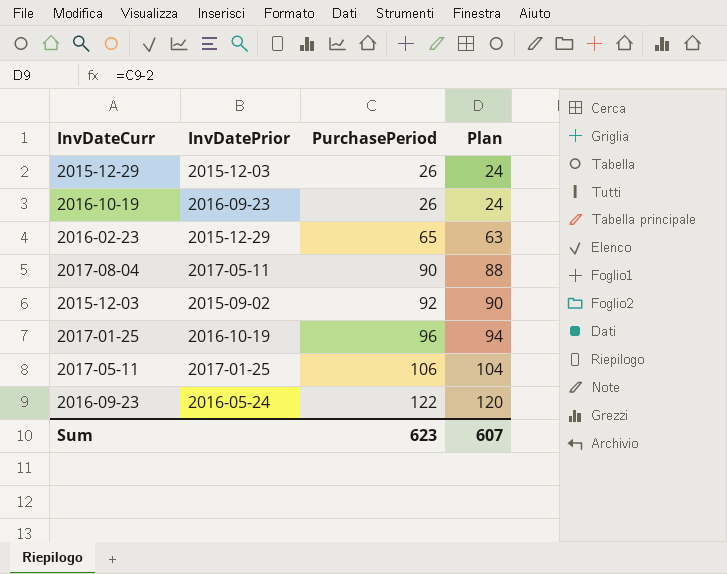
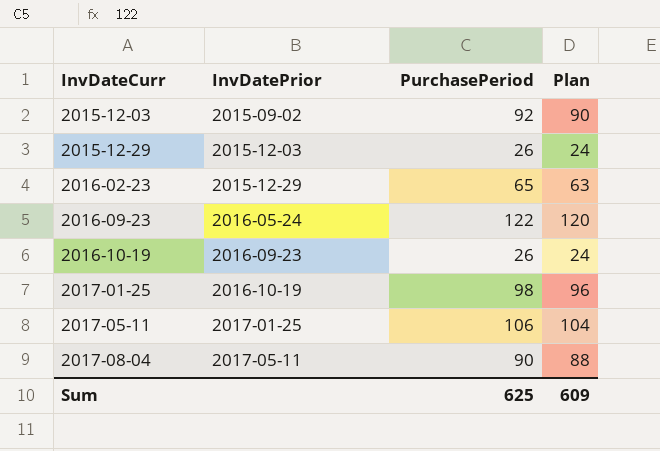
row order: PurchasePeriod ascending -> InvDateCurr ascending
2017-01-25 | PurchasePeriod: 96 -> 98
2017-01-25 | Plan: 94 -> 96
Sum | PurchasePeriod: 623 -> 625
Sum | Plan: 607 -> 609

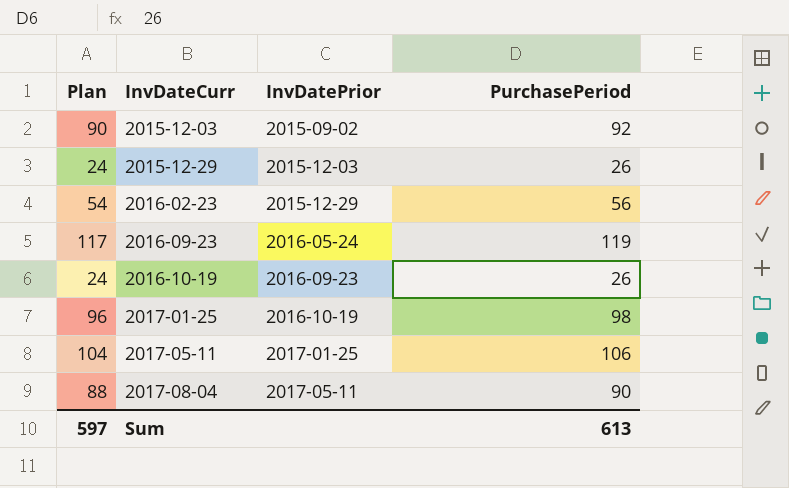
column Plan | position: 4 -> 1
2016-02-23 | Plan: 63 -> 54
2016-02-23 | PurchasePeriod: 65 -> 56
2016-09-23 | Plan: 120 -> 117
2016-09-23 | PurchasePeriod: 122 -> 119
Sum | Plan: 609 -> 597
Sum | PurchasePeriod: 625 -> 613

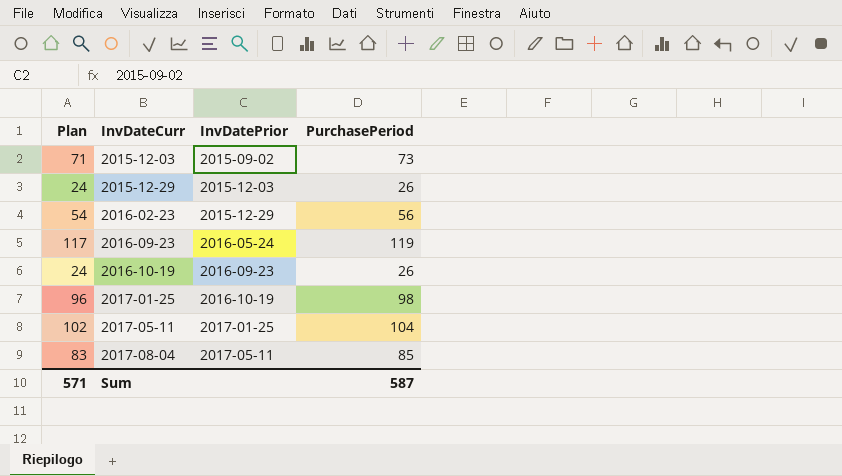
2015-12-03 | Plan: 90 -> 71
2015-12-03 | PurchasePeriod: 92 -> 73
2017-05-11 | Plan: 104 -> 102
2017-05-11 | PurchasePeriod: 106 -> 104
2017-08-04 | Plan: 88 -> 83
2017-08-04 | PurchasePeriod: 90 -> 85
Sum | Plan: 597 -> 571
Sum | PurchasePeriod: 613 -> 587

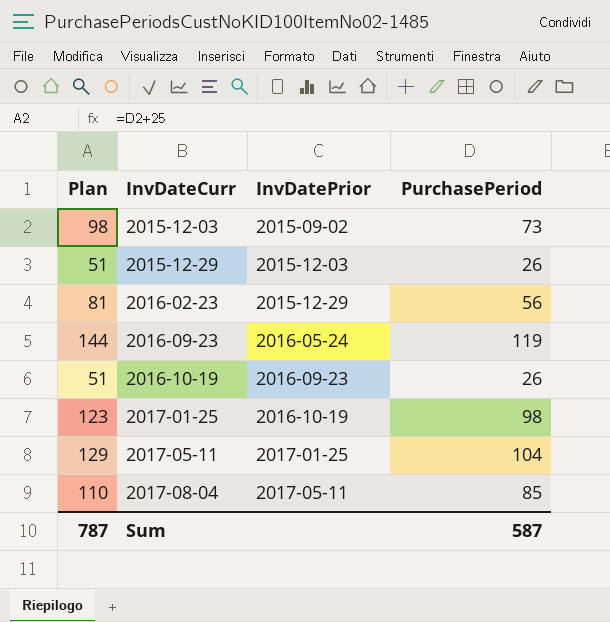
column Plan | formula: [PurchasePeriod] - 2 -> [PurchasePeriod] + 25
Sum | Plan: 571 -> 787

